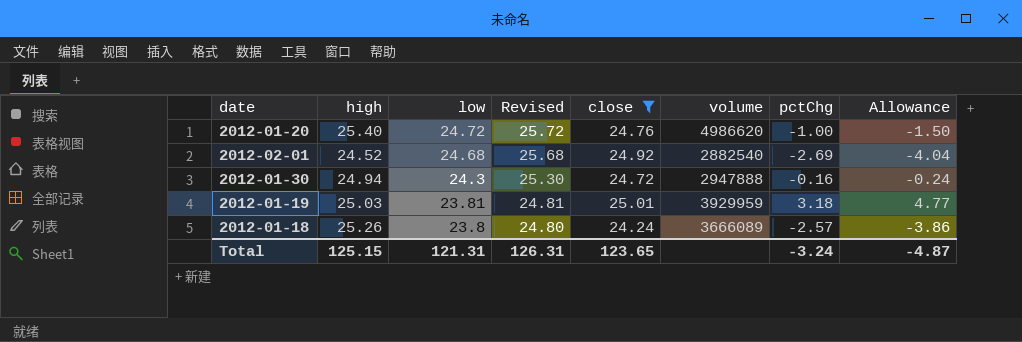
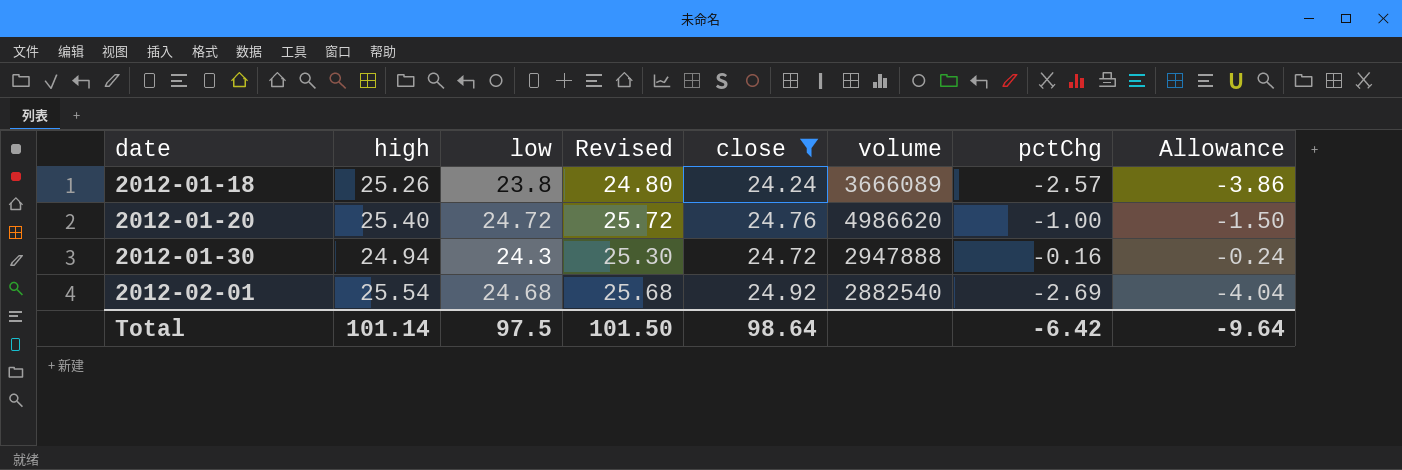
row order: low descending -> date ascending
row 2012-01-19: 25.03 | 23.81 | 24.81 | 25.01 | 3929959 | 3.18 | 4.77 -> none
2012-02-01 | high: 24.52 -> 25.54
Total | high: 125.15 -> 101.14
Total | low: 121.31 -> 97.5
Total | Revised: 126.31 -> 101.50
Total | close: 123.65 -> 98.64
Total | pctChg: -3.24 -> -6.42
Total | Allowance: -4.87 -> -9.64

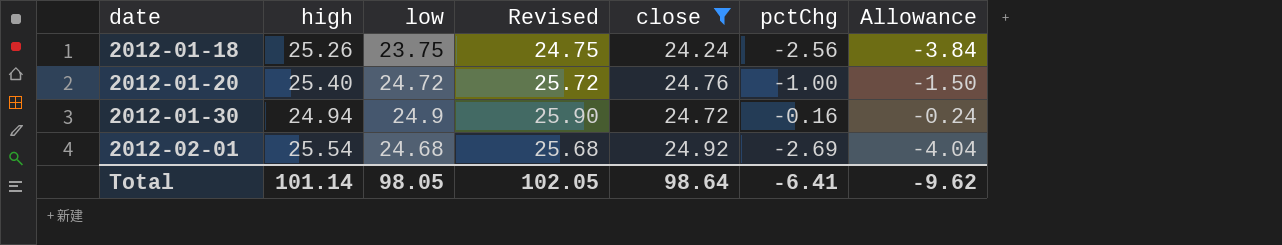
column volume | position: 6 -> none
2012-01-18 | low: 23.8 -> 23.75
2012-01-18 | Revised: 24.80 -> 24.75
2012-01-18 | pctChg: -2.57 -> -2.56
2012-01-18 | Allowance: -3.86 -> -3.84
2012-01-30 | low: 24.3 -> 24.9
2012-01-30 | Revised: 25.30 -> 25.90
Total | low: 97.5 -> 98.05
Total | Revised: 101.50 -> 102.05
Total | pctChg: -6.42 -> -6.41
Total | Allowance: -9.64 -> -9.62

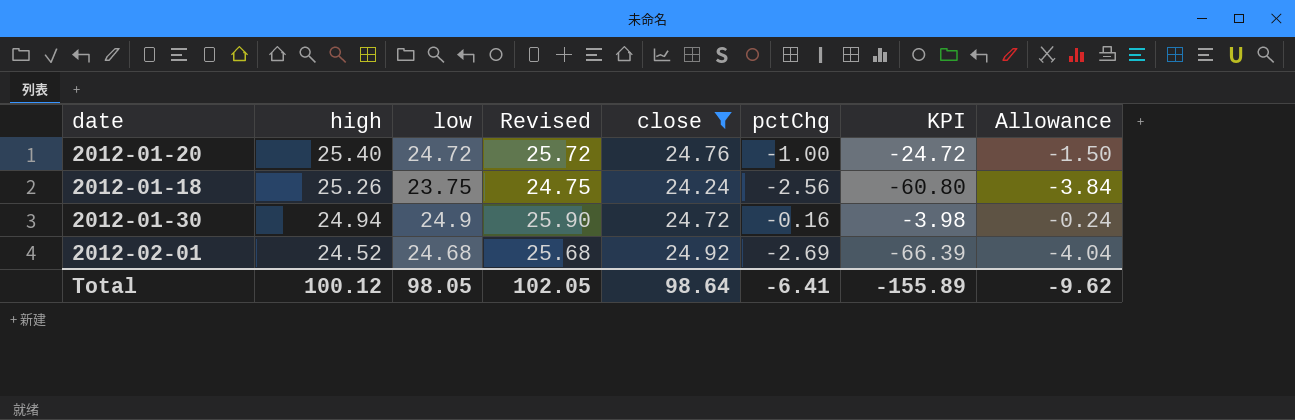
row order: date ascending -> high descending
column KPI | formula: none -> [low] * [pctChg]
2012-02-01 | high: 25.54 -> 24.52
Total | high: 101.14 -> 100.12

